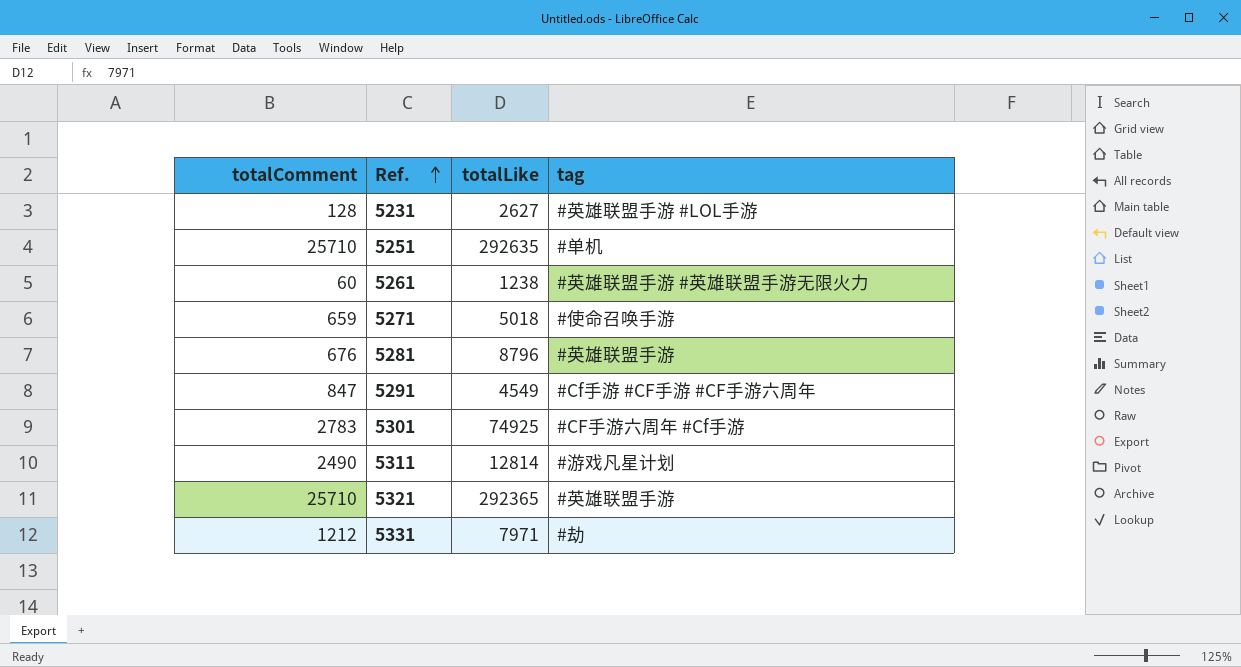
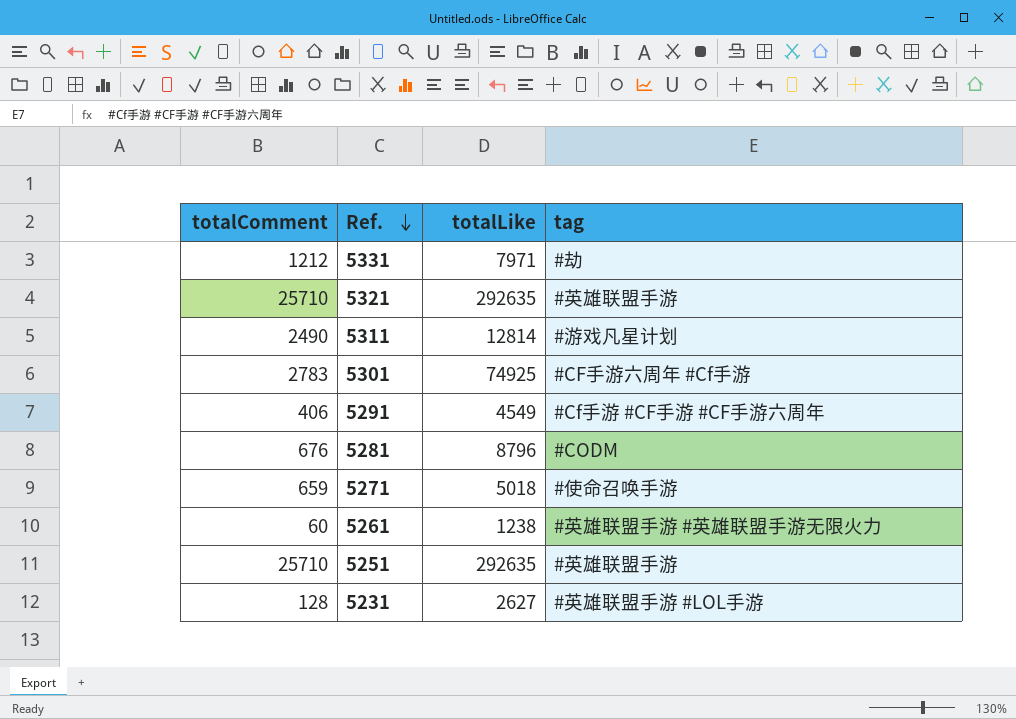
row order: Ref. ascending -> Ref. descending
5321 | totalLike: 292365 -> 292635
5291 | totalComment: 847 -> 406
5281 | tag: #英雄联盟手游 -> #CODM
5251 | tag: #单机 -> #英雄联盟手游

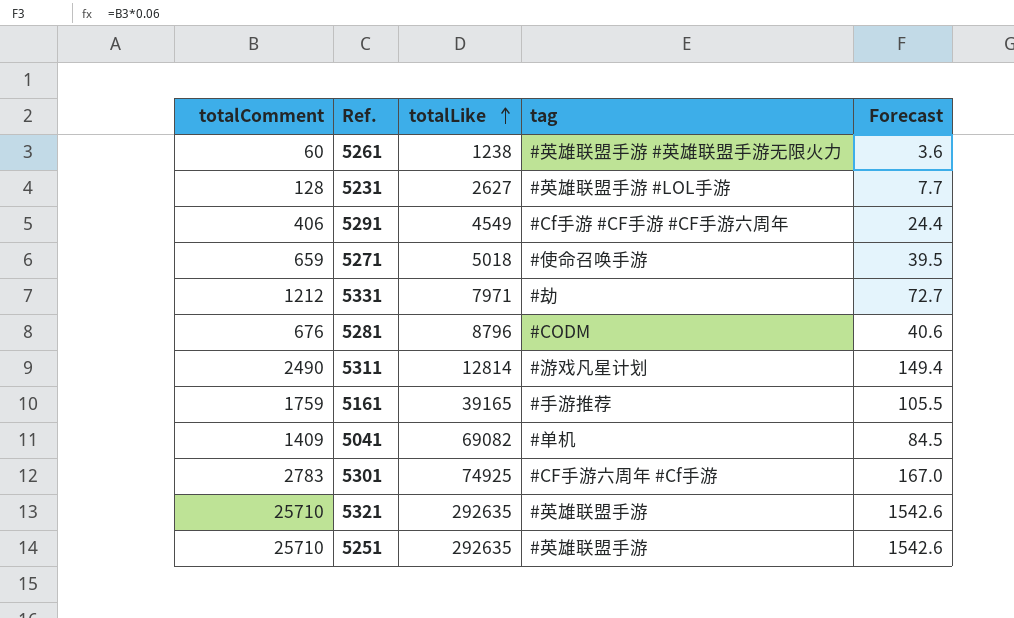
row order: Ref. descending -> totalLike ascending
column Forecast | formula: none -> [totalComment] * 0.06
row 5161: none -> 1759 | 39165 | #手游推荐 | 105.5
row 5041: none -> 1409 | 69082 | #单机 | 84.5

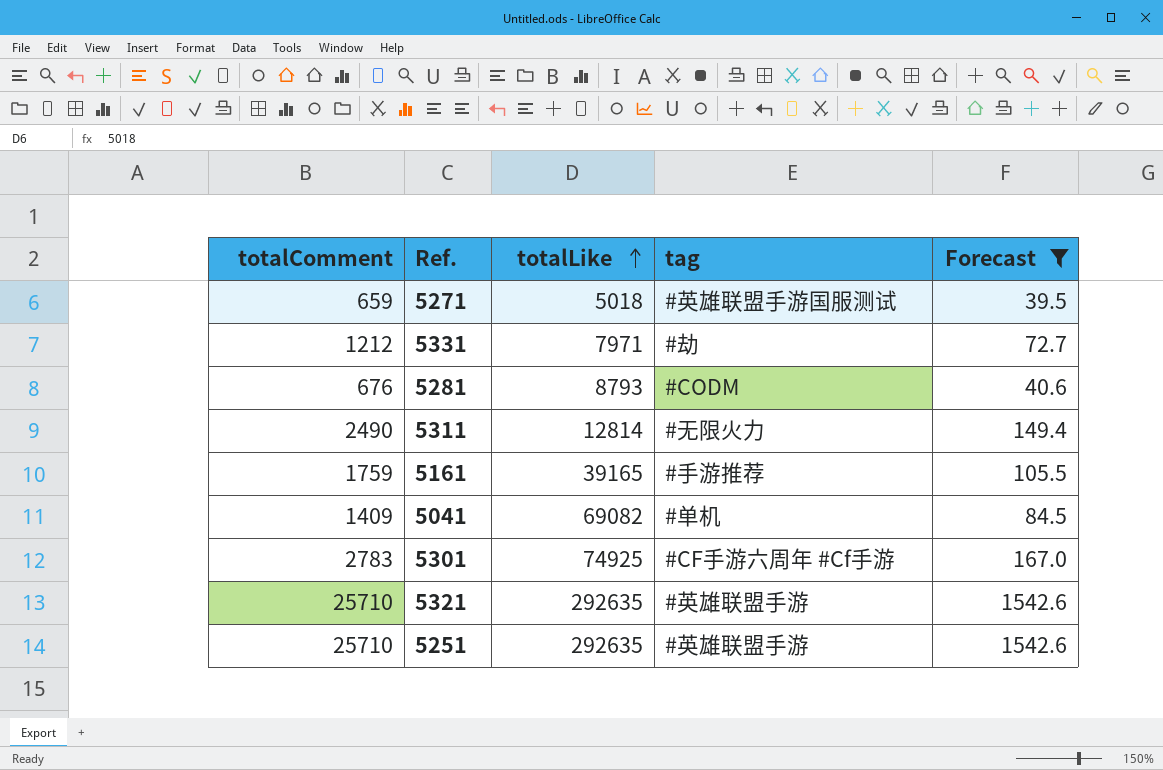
filter: none -> Forecast >= 39.5
5271 | tag: #使命召唤手游 -> #英雄联盟手游国服测试
5281 | totalLike: 8796 -> 8793
5311 | tag: #游戏凡星计划 -> #无限火力

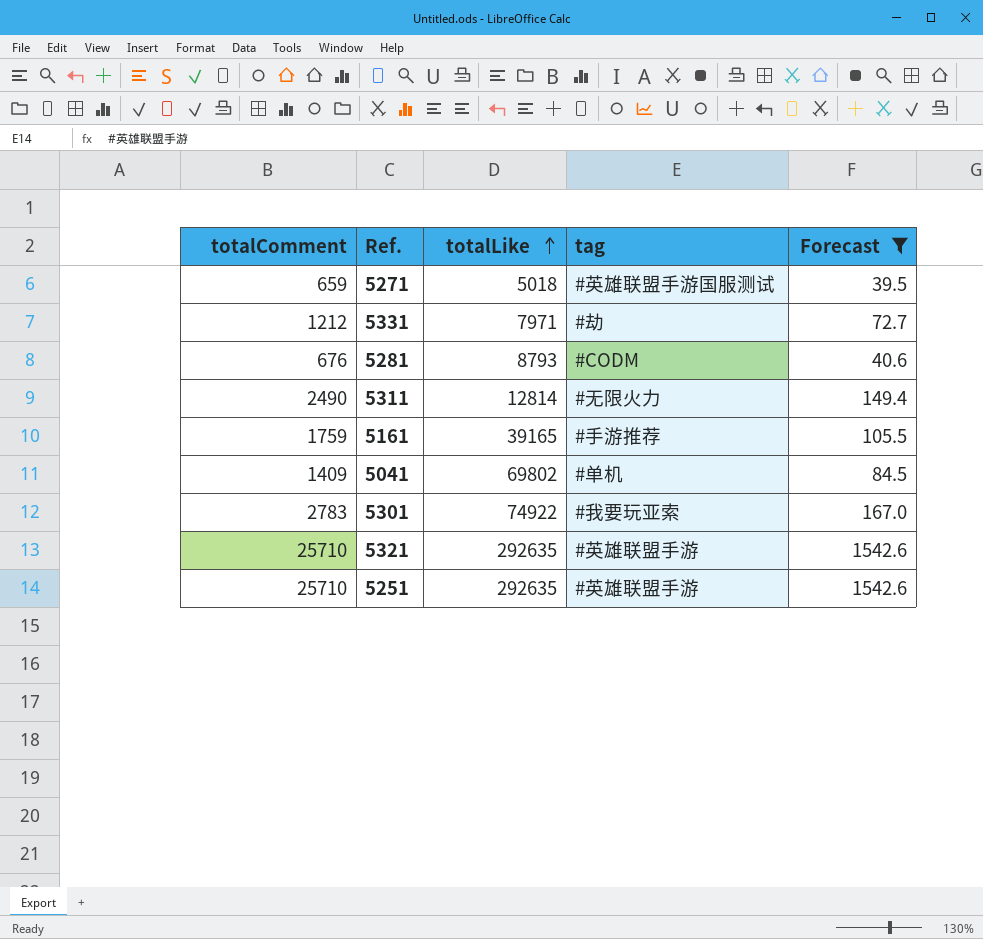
5041 | totalLike: 69082 -> 69802
5301 | totalLike: 74925 -> 74922
5301 | tag: #CF手游六周年 #Cf手游 -> #我要玩亚索

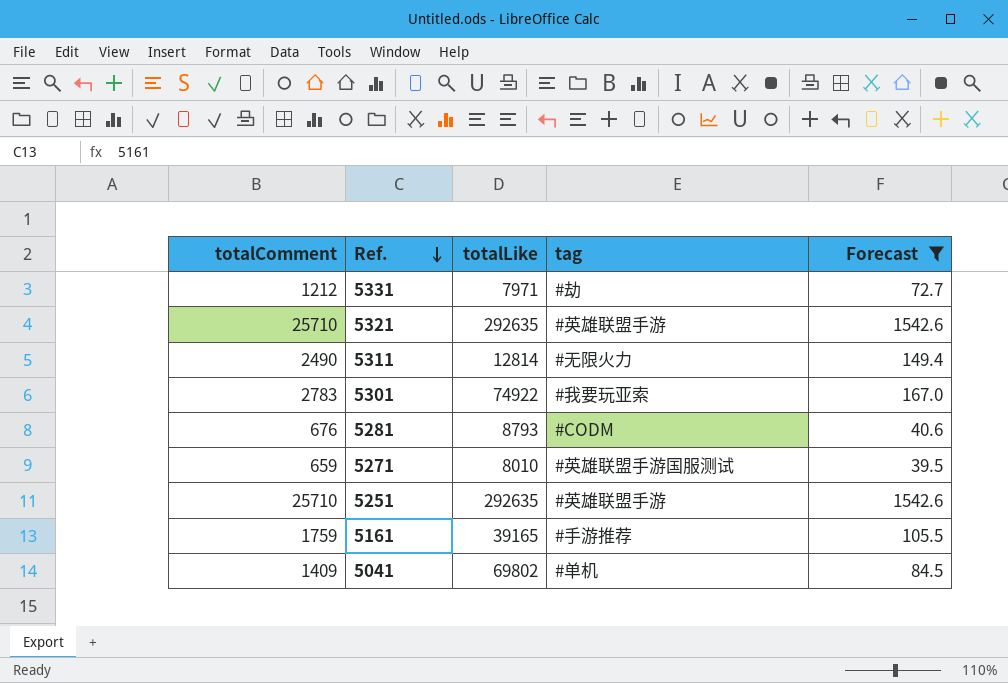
row order: totalLike ascending -> Ref. descending
5271 | totalLike: 5018 -> 8010

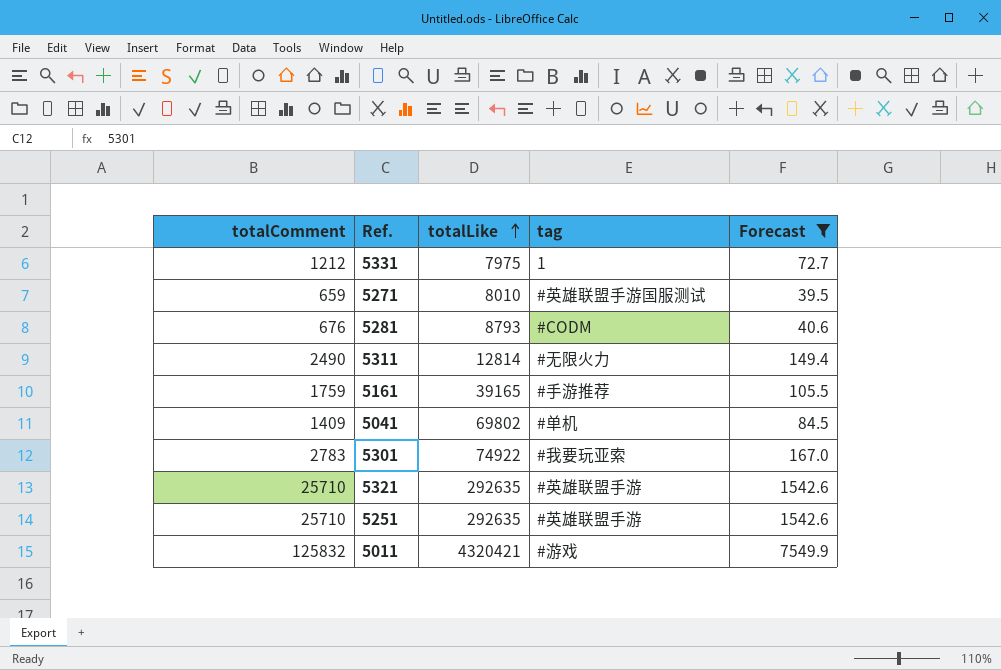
row order: Ref. descending -> totalLike ascending
5331 | totalLike: 7971 -> 7975
5331 | tag: #劫 -> 1
row 5011: none -> 125832 | 4320421 | #游戏 | 7549.9

